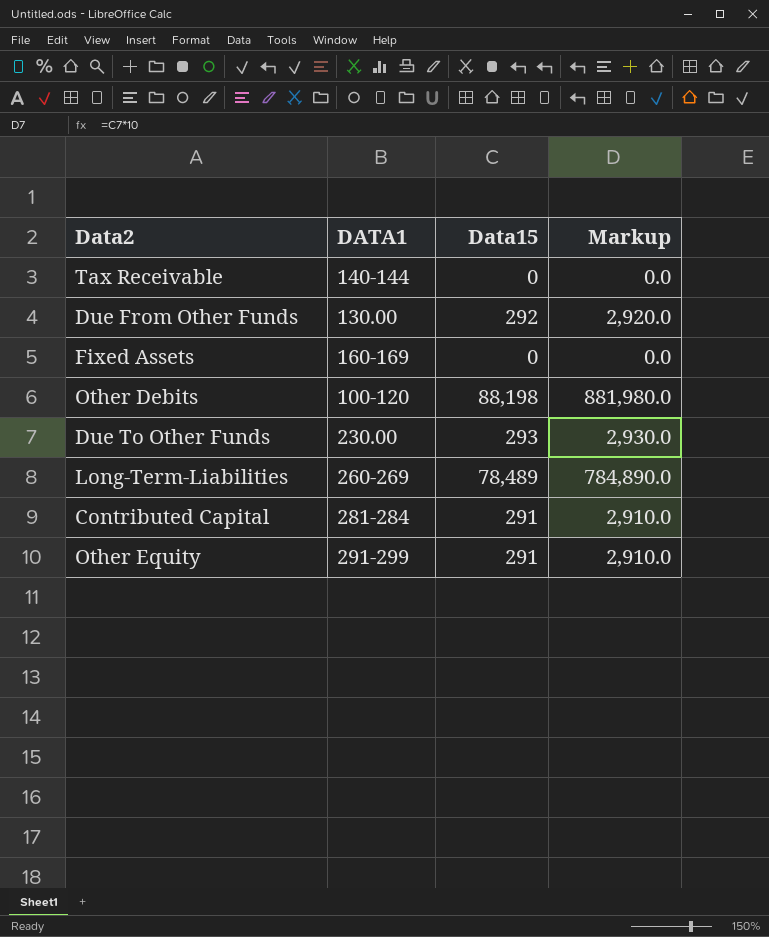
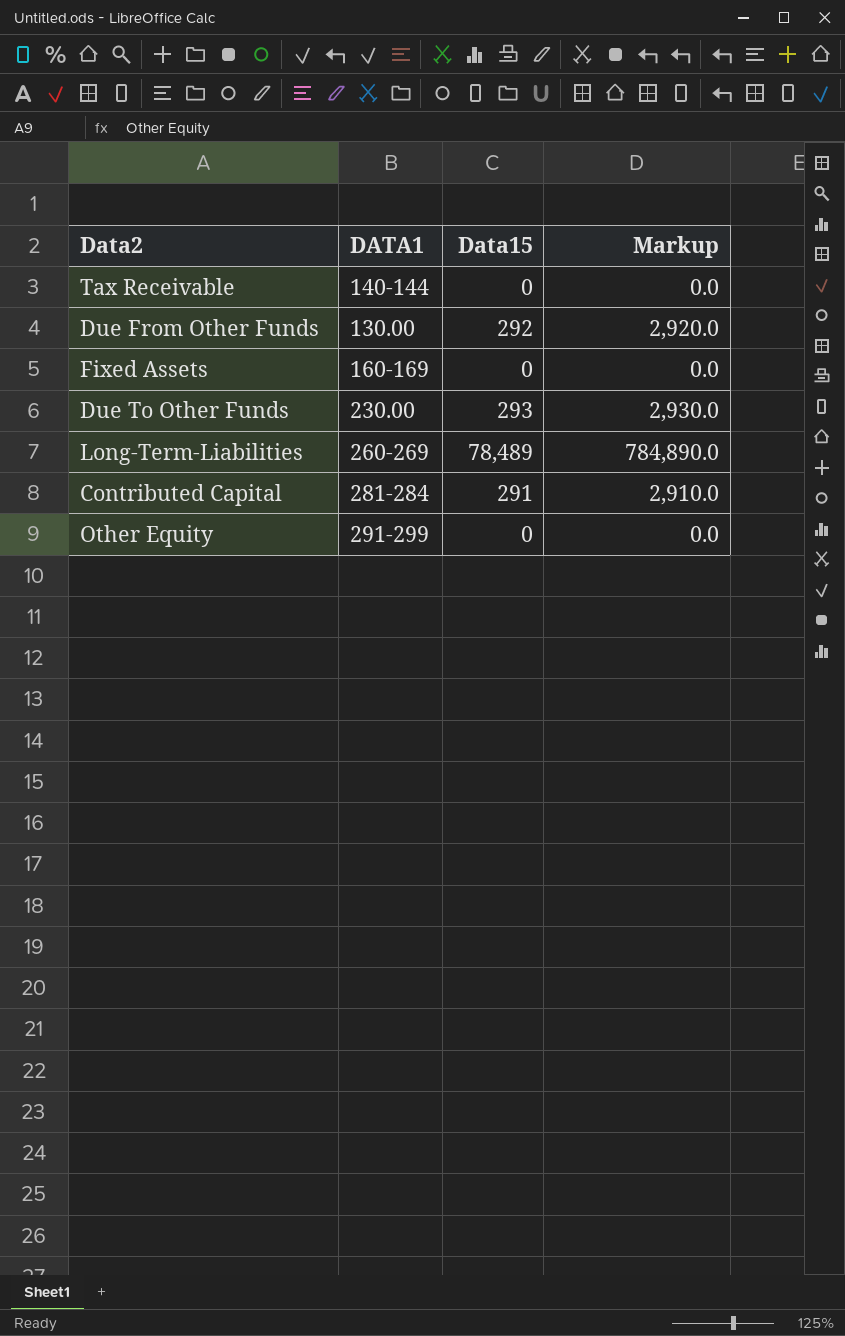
row Other Debits: 100-120 | 88,198 | 881,980.0 -> none
Other Equity | Data15: 291 -> 0
Other Equity | Markup: 2,910.0 -> 0.0

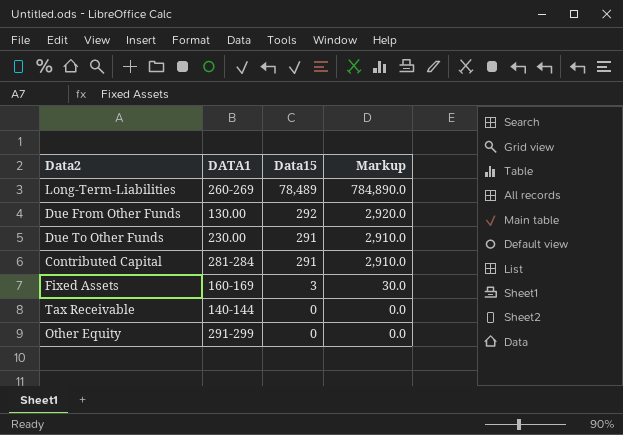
row order: none -> Data15 descending
Due To Other Funds | Data15: 293 -> 291
Due To Other Funds | Markup: 2,930.0 -> 2,910.0
Fixed Assets | Data15: 0 -> 3
Fixed Assets | Markup: 0.0 -> 30.0

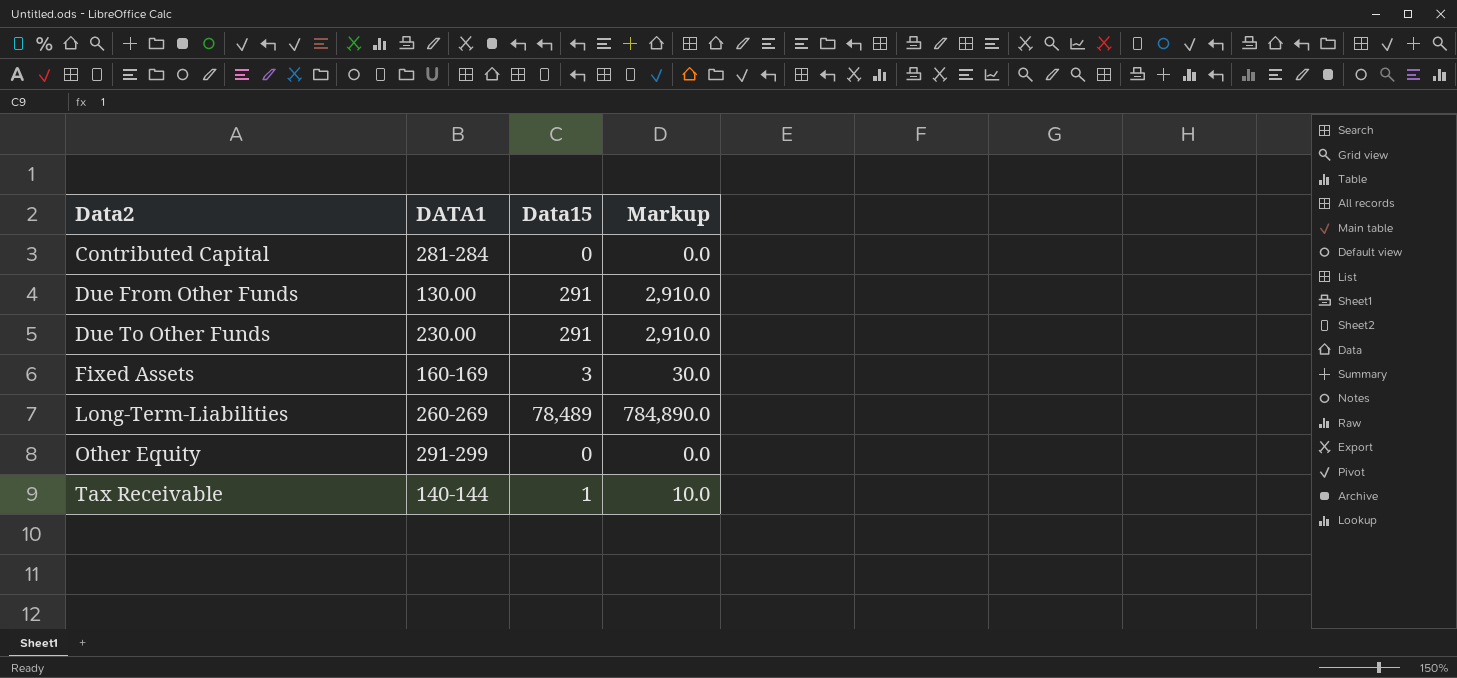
row order: Data15 descending -> Data2 ascending
Contributed Capital | Data15: 291 -> 0
Contributed Capital | Markup: 2,910.0 -> 0.0
Due From Other Funds | Data15: 292 -> 291
Due From Other Funds | Markup: 2,920.0 -> 2,910.0
Tax Receivable | Data15: 0 -> 1
Tax Receivable | Markup: 0.0 -> 10.0

